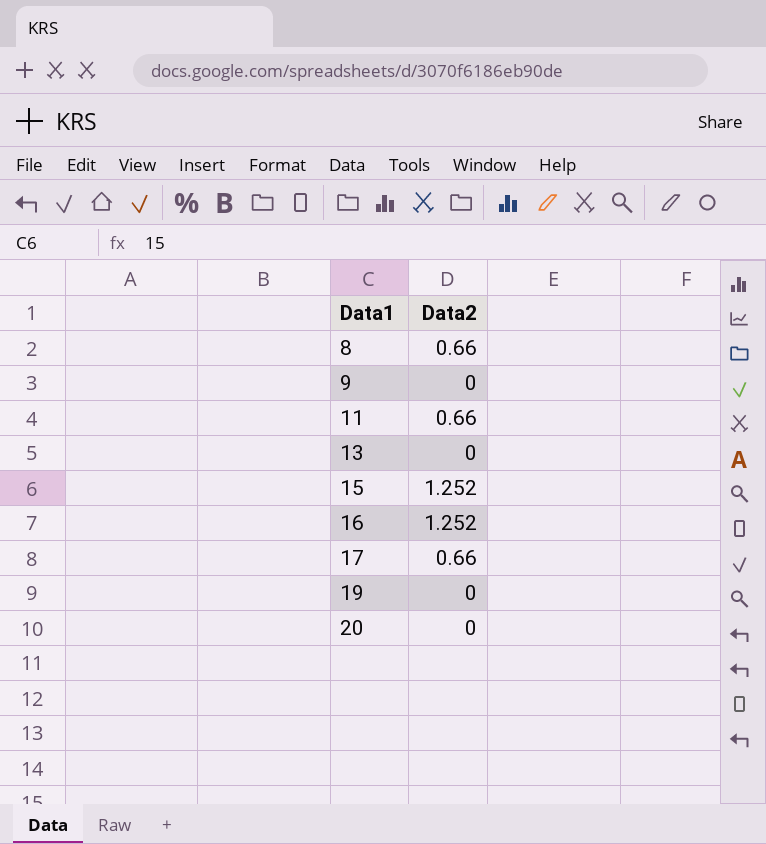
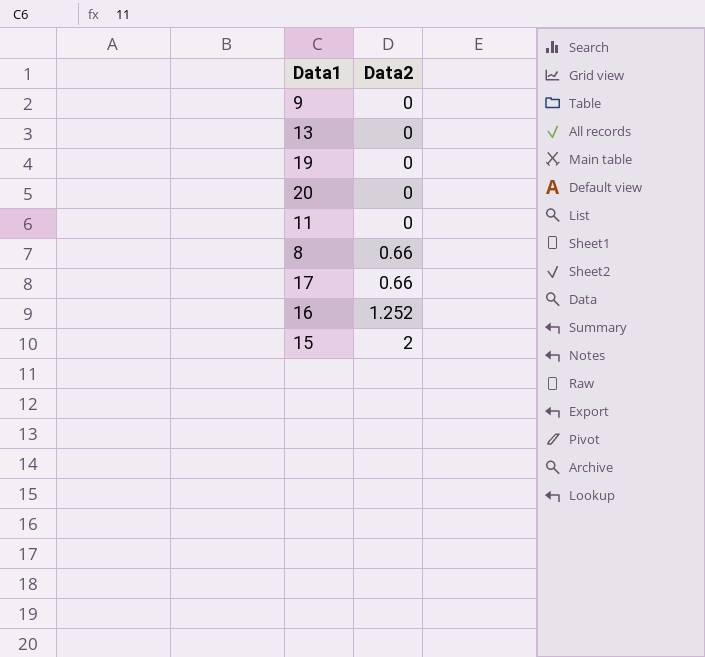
row order: Data1 ascending -> Data2 ascending
11 | Data2: 0.66 -> 0
15 | Data2: 1.252 -> 2

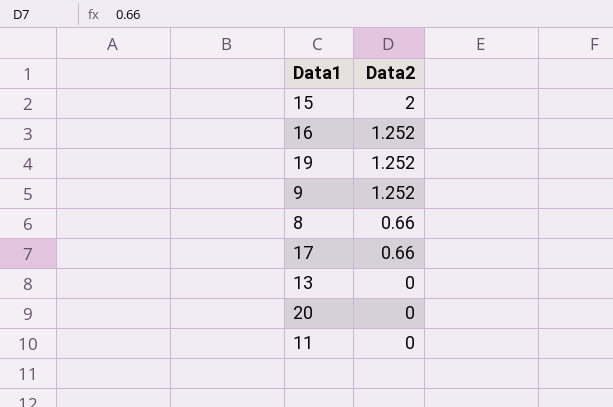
row order: Data2 ascending -> Data2 descending
19 | Data2: 0 -> 1.252
9 | Data2: 0 -> 1.252

